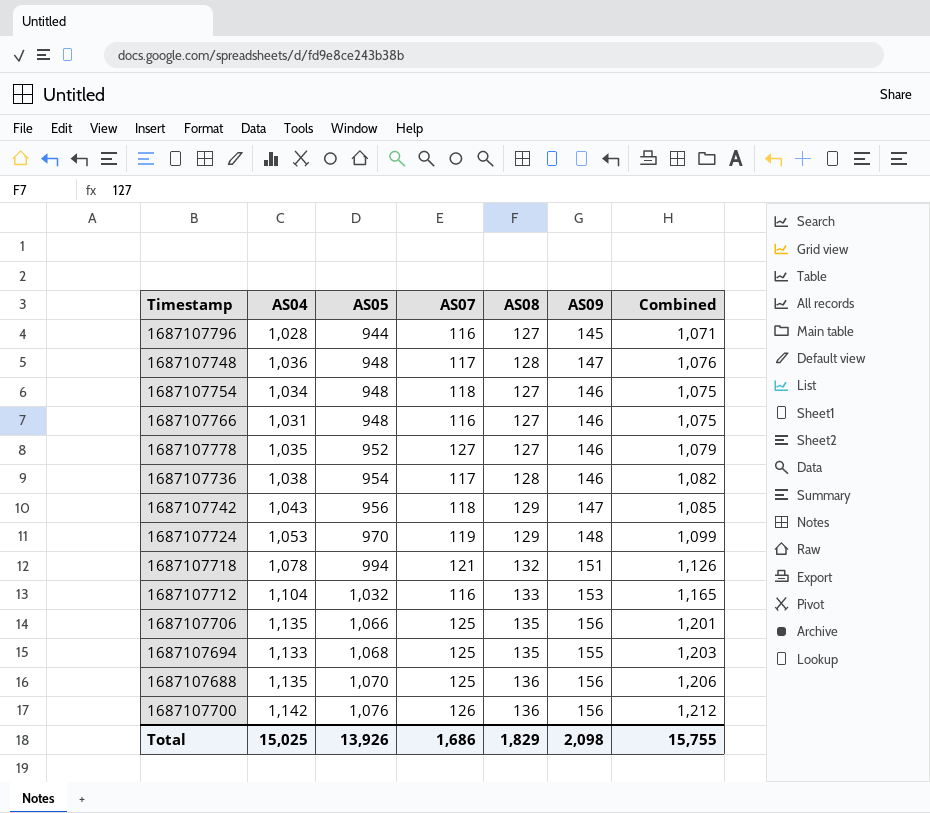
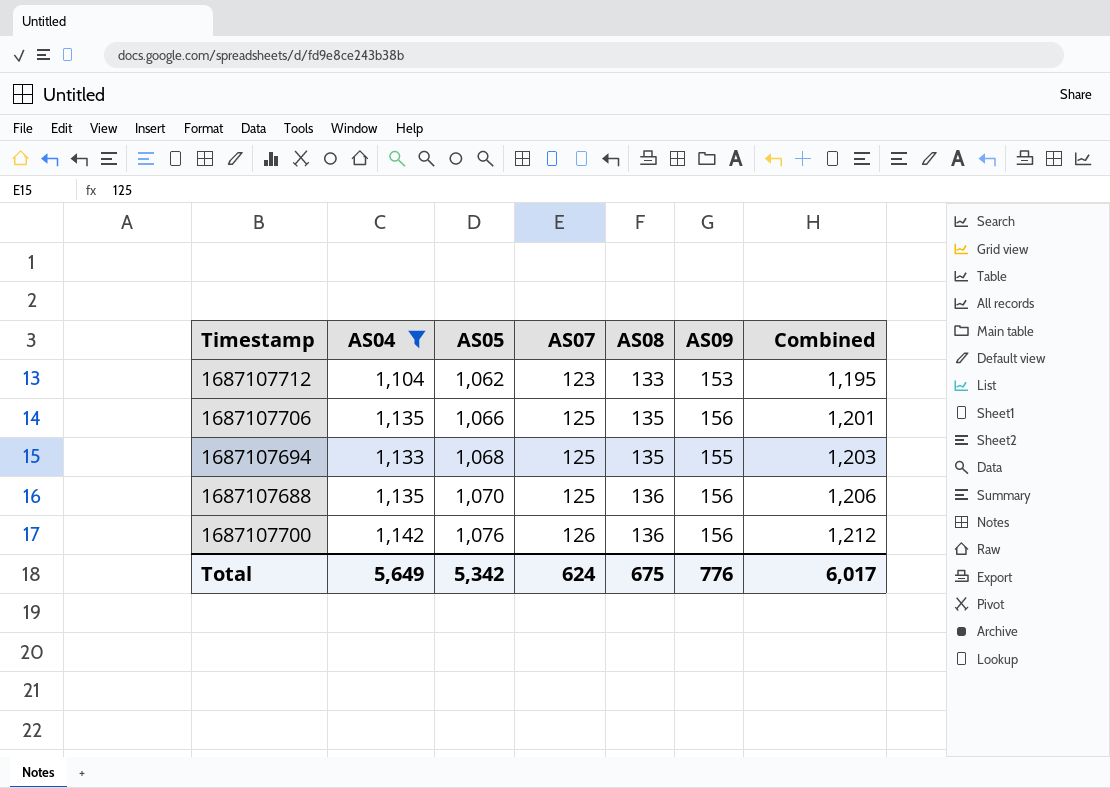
filter: none -> AS04 >= 1,104
1687107712 | AS05: 1,032 -> 1,062
1687107712 | AS07: 116 -> 123
1687107712 | Combined: 1,165 -> 1,195
Total | AS04: 15,025 -> 5,649
Total | AS05: 13,926 -> 5,342
Total | AS07: 1,686 -> 624
Total | AS08: 1,829 -> 675
Total | AS09: 2,098 -> 776
Total | Combined: 15,755 -> 6,017

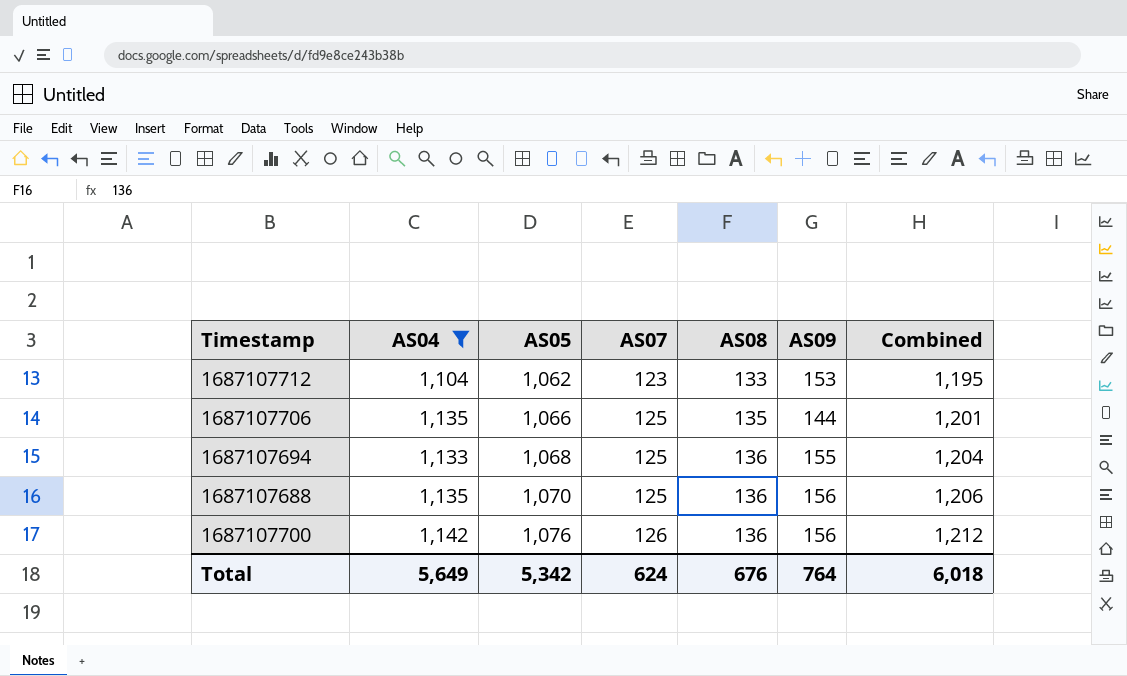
1687107706 | AS09: 156 -> 144
1687107694 | AS08: 135 -> 136
1687107694 | Combined: 1,203 -> 1,204
Total | AS08: 675 -> 676
Total | AS09: 776 -> 764
Total | Combined: 6,017 -> 6,018

